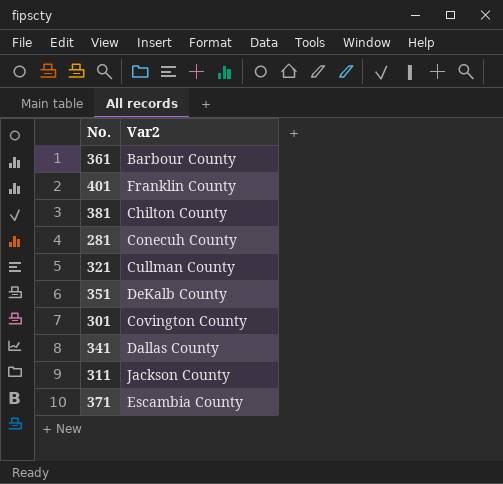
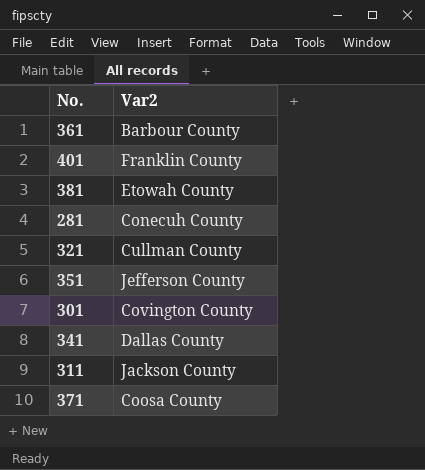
381 | Var2: Chilton County -> Etowah County
351 | Var2: DeKalb County -> Jefferson County
371 | Var2: Escambia County -> Coosa County

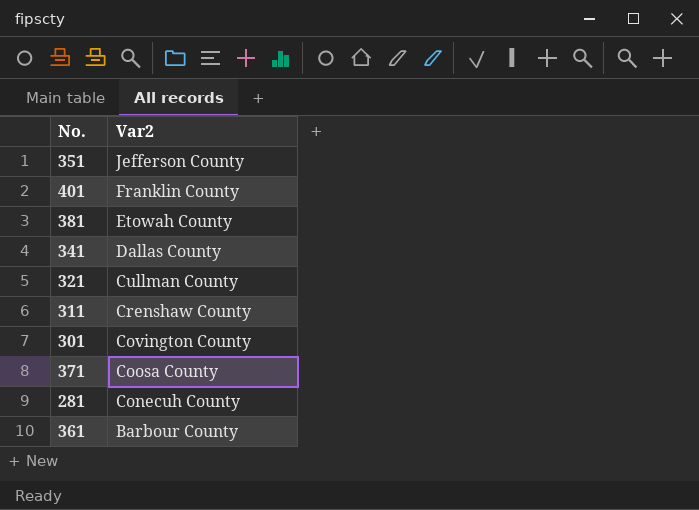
row order: none -> Var2 descending
311 | Var2: Jackson County -> Crenshaw County

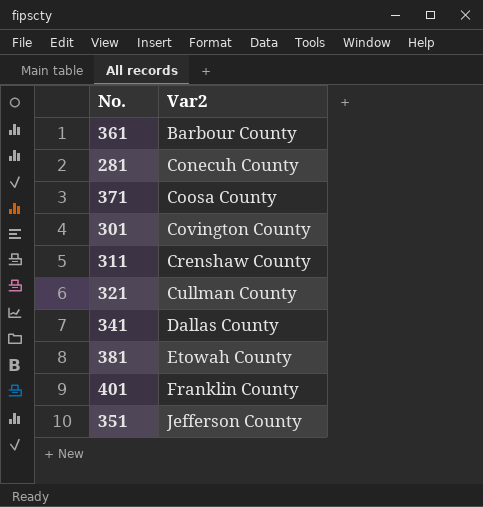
row order: Var2 descending -> Var2 ascending

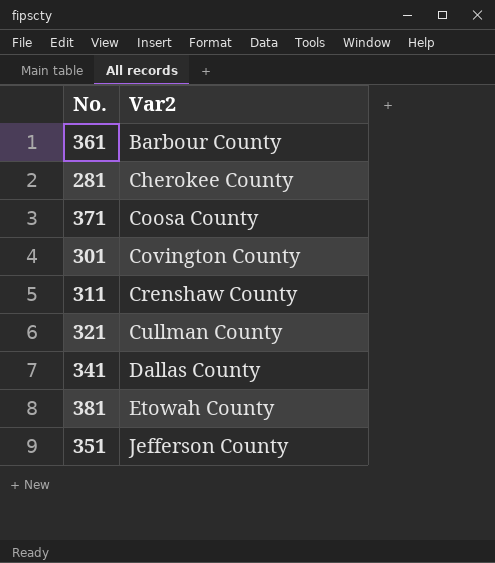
row 401: Franklin County -> none
281 | Var2: Conecuh County -> Cherokee County

